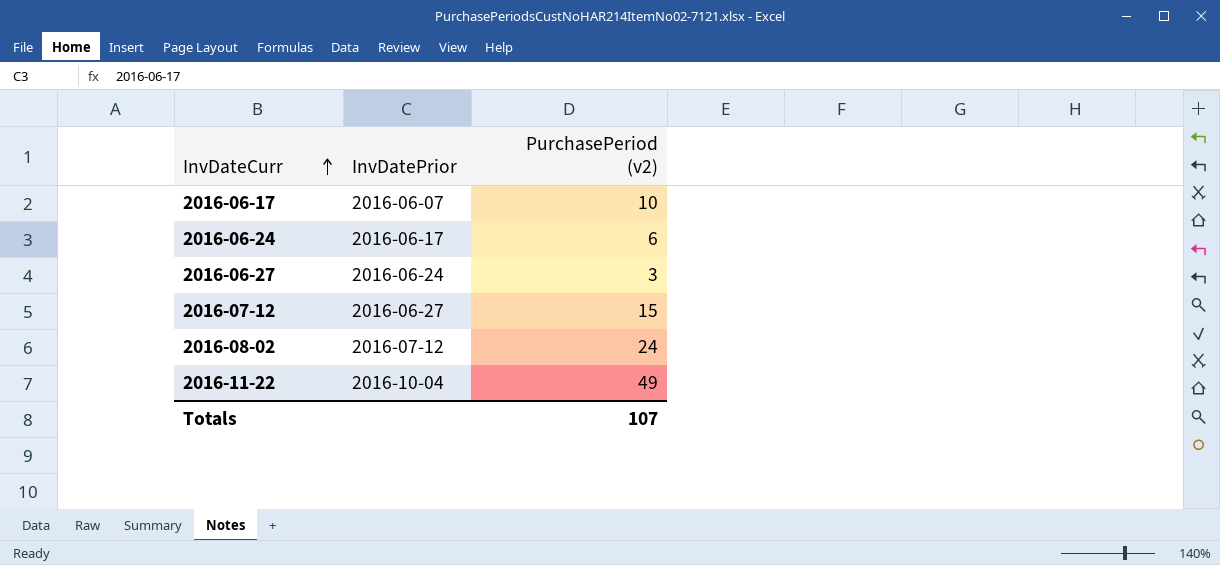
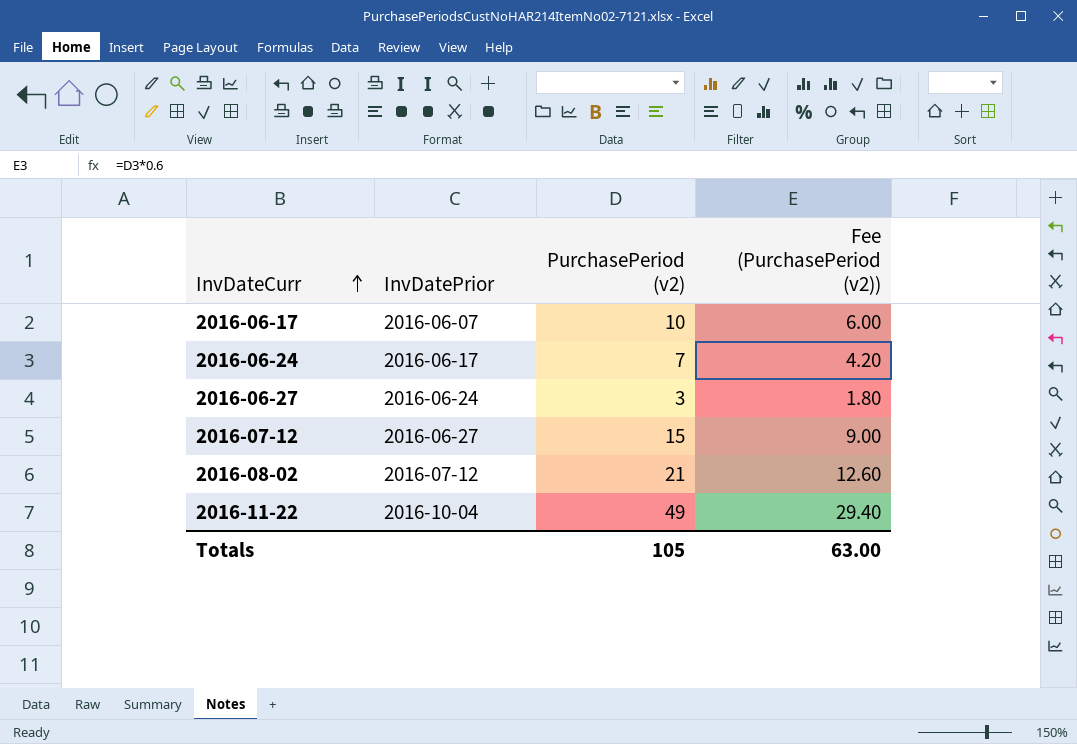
column Fee (PurchasePeriod (v2)) | formula: none -> [PurchasePeriod (v2)] * 0.6
2016-06-24 | PurchasePeriod (v2): 6 -> 7
2016-08-02 | PurchasePeriod (v2): 24 -> 21
Totals | PurchasePeriod (v2): 107 -> 105

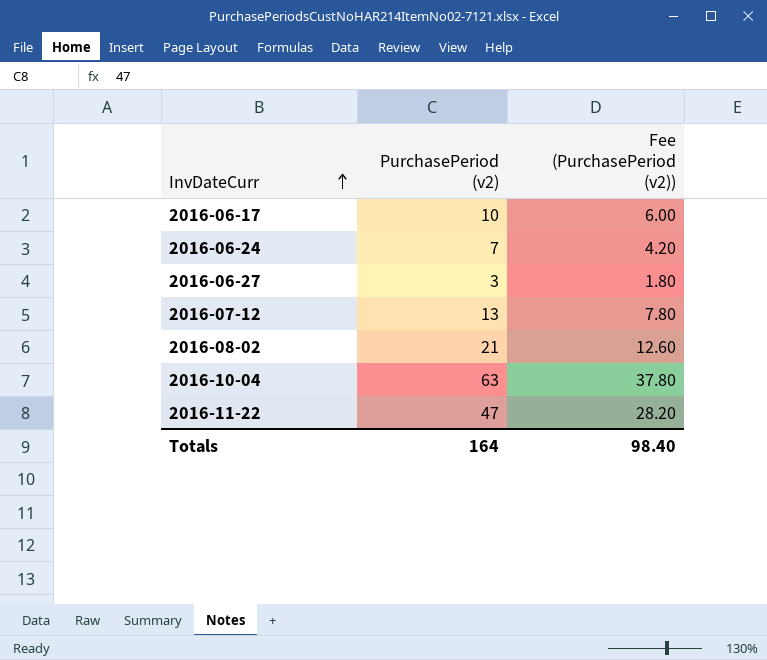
column InvDatePrior | position: 2 -> none
2016-07-12 | PurchasePeriod (v2): 15 -> 13
2016-07-12 | Fee (PurchasePeriod (v2)): 9.00 -> 7.80
row 2016-10-04: none -> 63 | 37.80
2016-11-22 | PurchasePeriod (v2): 49 -> 47
2016-11-22 | Fee (PurchasePeriod (v2)): 29.40 -> 28.20
Totals | PurchasePeriod (v2): 105 -> 164
Totals | Fee (PurchasePeriod (v2)): 63.00 -> 98.40

